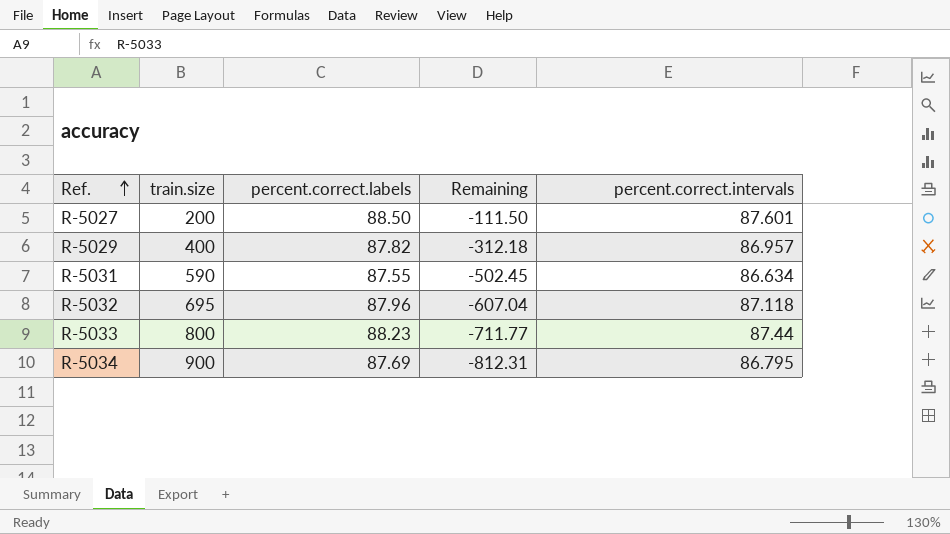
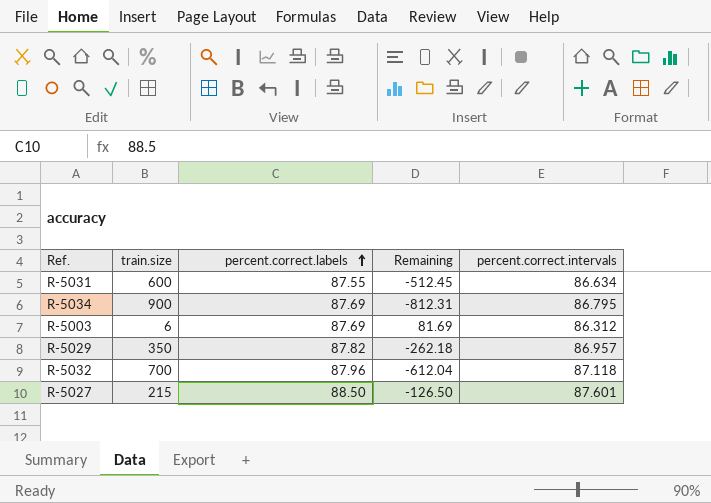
row order: Ref. ascending -> percent.correct.labels ascending
row R-5033: 800 | 88.23 | -711.77 | 87.44 -> none
R-5031 | train.size: 590 -> 600
R-5031 | Remaining: -502.45 -> -512.45
row R-5003: none -> 6 | 87.69 | 81.69 | 86.312
R-5029 | train.size: 400 -> 350
R-5029 | Remaining: -312.18 -> -262.18
R-5032 | train.size: 695 -> 700
R-5032 | Remaining: -607.04 -> -612.04
R-5027 | train.size: 200 -> 215
R-5027 | Remaining: -111.50 -> -126.50

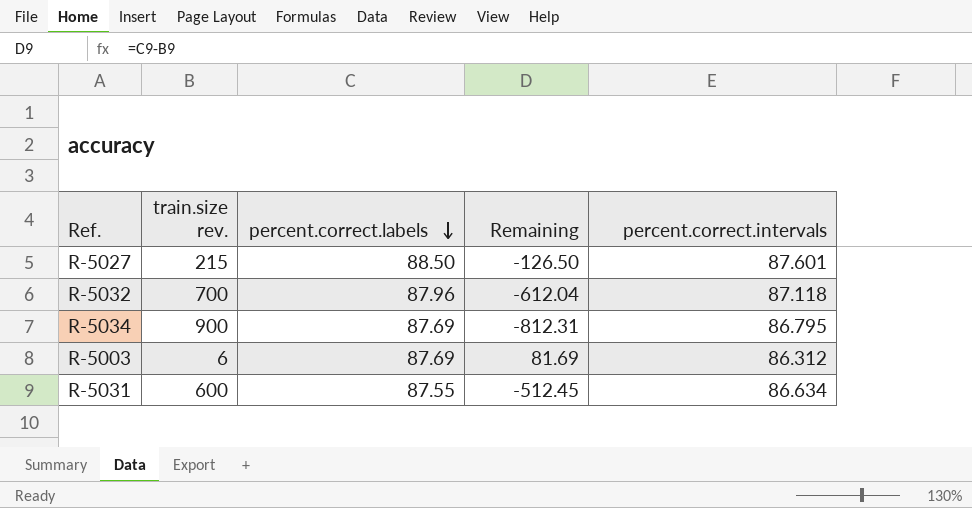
row order: percent.correct.labels ascending -> percent.correct.labels descending
column name: train.size -> train.size rev.
row R-5029: 350 | 87.82 | -262.18 | 86.957 -> none

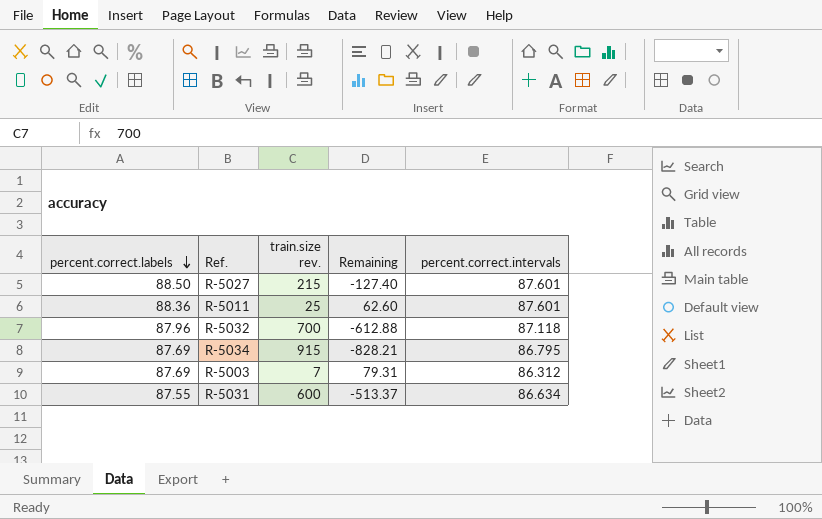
column percent.correct.labels | position: 3 -> 1
column Remaining | formula: [percent.correct.labels] - [train.size rev.] -> [percent.correct.intervals] - [train.size rev.]
row R-5011: none -> 88.36 | 25 | 62.60 | 87.601
R-5034 | train.size rev.: 900 -> 915
R-5003 | train.size rev.: 6 -> 7

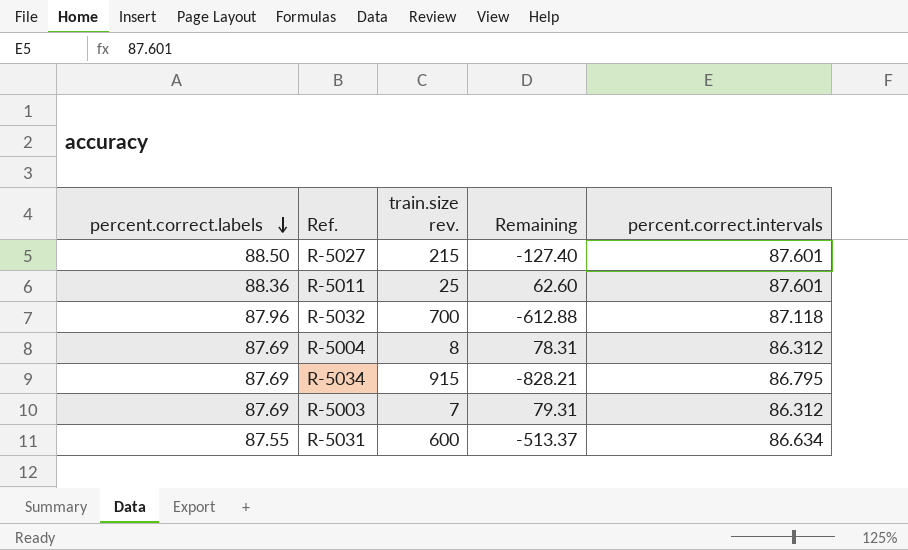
row R-5004: none -> 87.69 | 8 | 78.31 | 86.312

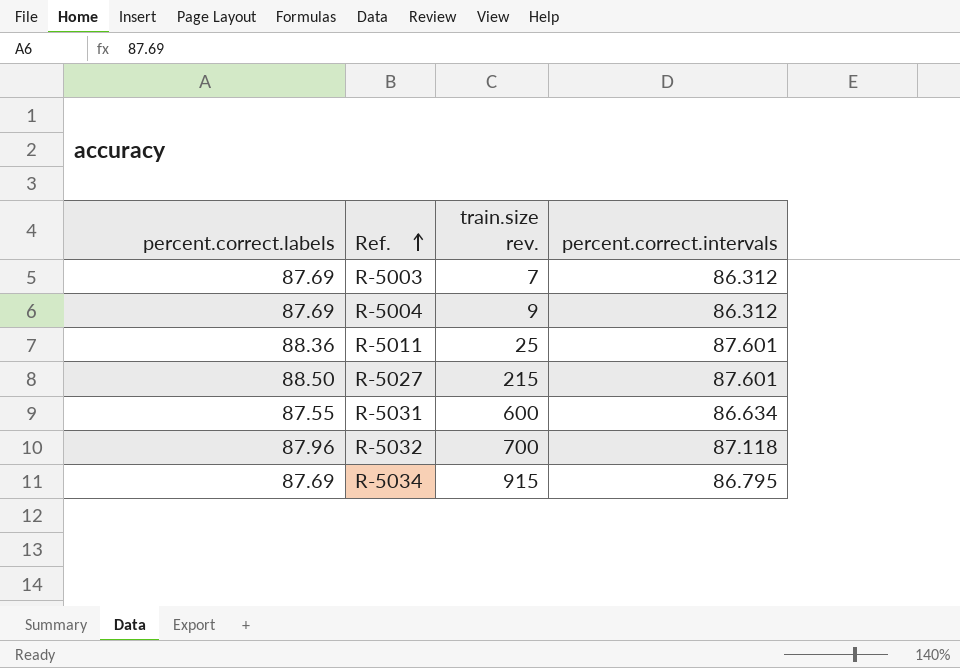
row order: percent.correct.labels descending -> Ref. ascending
column Remaining | formula: [percent.correct.intervals] - [train.size rev.] -> none
R-5004 | train.size rev.: 8 -> 9

